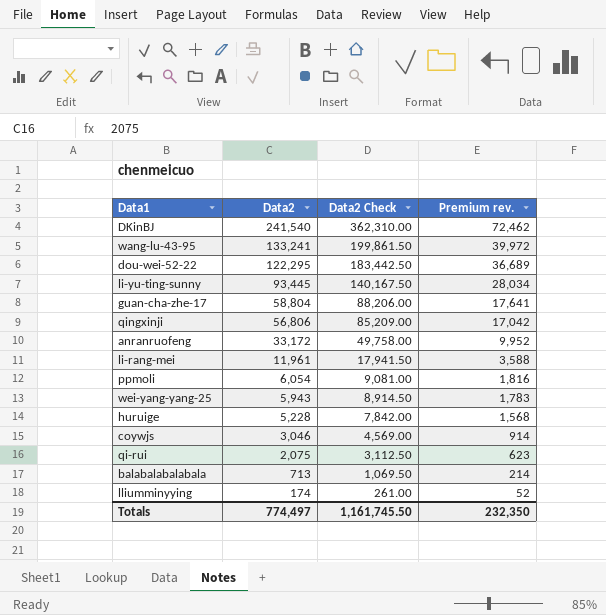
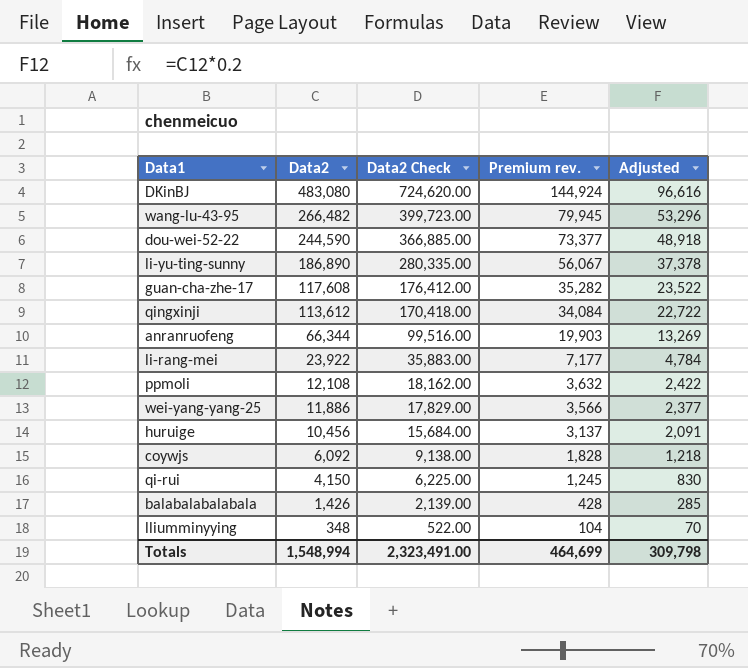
column Adjusted | formula: none -> [Data2] * 0.2
DKinBJ | Data2: 241,540 -> 483,080
DKinBJ | Data2 Check: 362,310.00 -> 724,620.00
DKinBJ | Premium rev.: 72,462 -> 144,924
wang-lu-43-95 | Data2: 133,241 -> 266,482
wang-lu-43-95 | Data2 Check: 199,861.50 -> 399,723.00
wang-lu-43-95 | Premium rev.: 39,972 -> 79,945
dou-wei-52-22 | Data2: 122,295 -> 244,590
dou-wei-52-22 | Data2 Check: 183,442.50 -> 366,885.00
dou-wei-52-22 | Premium rev.: 36,689 -> 73,377
li-yu-ting-sunny | Data2: 93,445 -> 186,890
li-yu-ting-sunny | Data2 Check: 140,167.50 -> 280,335.00
li-yu-ting-sunny | Premium rev.: 28,034 -> 56,067
guan-cha-zhe-17 | Data2: 58,804 -> 117,608
guan-cha-zhe-17 | Data2 Check: 88,206.00 -> 176,412.00
guan-cha-zhe-17 | Premium rev.: 17,641 -> 35,282
qingxinji | Data2: 56,806 -> 113,612
qingxinji | Data2 Check: 85,209.00 -> 170,418.00
qingxinji | Premium rev.: 17,042 -> 34,084
anranruofeng | Data2: 33,172 -> 66,344
anranruofeng | Data2 Check: 49,758.00 -> 99,516.00
anranruofeng | Premium rev.: 9,952 -> 19,903
li-rang-mei | Data2: 11,961 -> 23,922
li-rang-mei | Data2 Check: 17,941.50 -> 35,883.00
li-rang-mei | Premium rev.: 3,588 -> 7,177
ppmoli | Data2: 6,054 -> 12,108
ppmoli | Data2 Check: 9,081.00 -> 18,162.00
ppmoli | Premium rev.: 1,816 -> 3,632
wei-yang-yang-25 | Data2: 5,943 -> 11,886
wei-yang-yang-25 | Data2 Check: 8,914.50 -> 17,829.00
wei-yang-yang-25 | Premium rev.: 1,783 -> 3,566
huruige | Data2: 5,228 -> 10,456
huruige | Data2 Check: 7,842.00 -> 15,684.00
huruige | Premium rev.: 1,568 -> 3,137
coywjs | Data2: 3,046 -> 6,092
coywjs | Data2 Check: 4,569.00 -> 9,138.00
coywjs | Premium rev.: 914 -> 1,828
qi-rui | Data2: 2,075 -> 4,150
qi-rui | Data2 Check: 3,112.50 -> 6,225.00
qi-rui | Premium rev.: 623 -> 1,245
balabalabalabala | Data2: 713 -> 1,426
balabalabalabala | Data2 Check: 1,069.50 -> 2,139.00
balabalabalabala | Premium rev.: 214 -> 428
lliumminyying | Data2: 174 -> 348
lliumminyying | Data2 Check: 261.00 -> 522.00
lliumminyying | Premium rev.: 52 -> 104
Totals | Data2: 774,497 -> 1,548,994
Totals | Data2 Check: 1,161,745.50 -> 2,323,491.00
Totals | Premium rev.: 232,350 -> 464,699

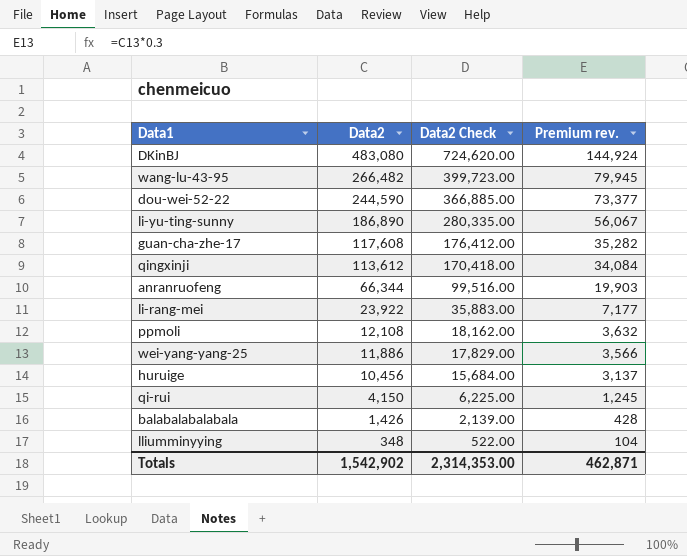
column Adjusted | formula: [Data2] * 0.2 -> none
row coywjs: 6,092 | 9,138.00 | 1,828 | 1,218 -> none
Totals | Data2: 1,548,994 -> 1,542,902
Totals | Data2 Check: 2,323,491.00 -> 2,314,353.00
Totals | Premium rev.: 464,699 -> 462,871

